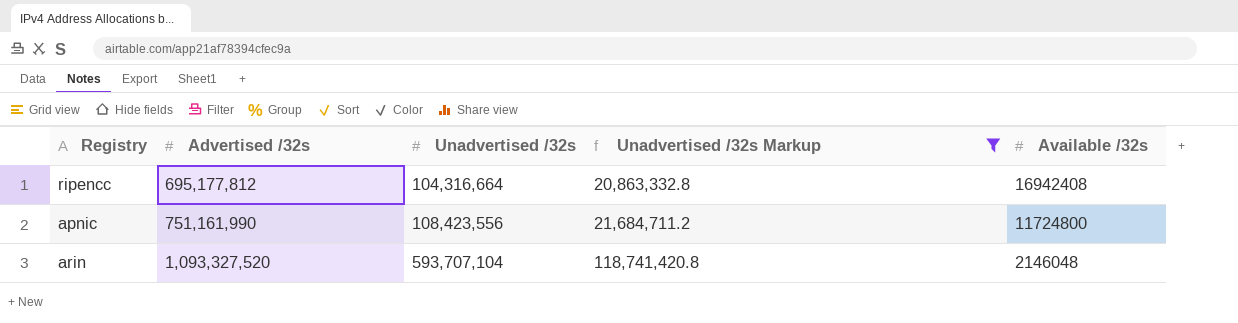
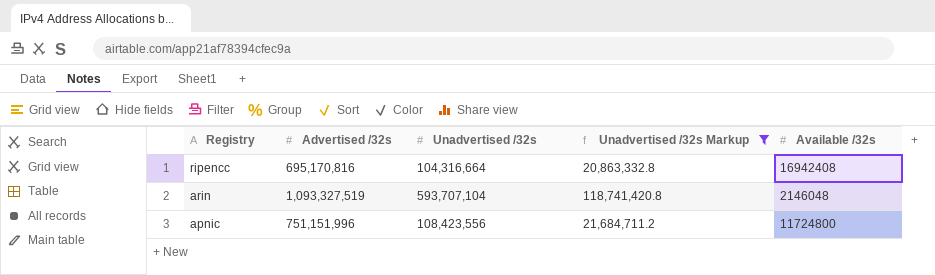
row order: Advertised /32s ascending -> Registry descending
ripencc | Advertised /32s: 695,177,812 -> 695,170,816
arin | Advertised /32s: 1,093,327,520 -> 1,093,327,519
apnic | Advertised /32s: 751,161,990 -> 751,151,996

